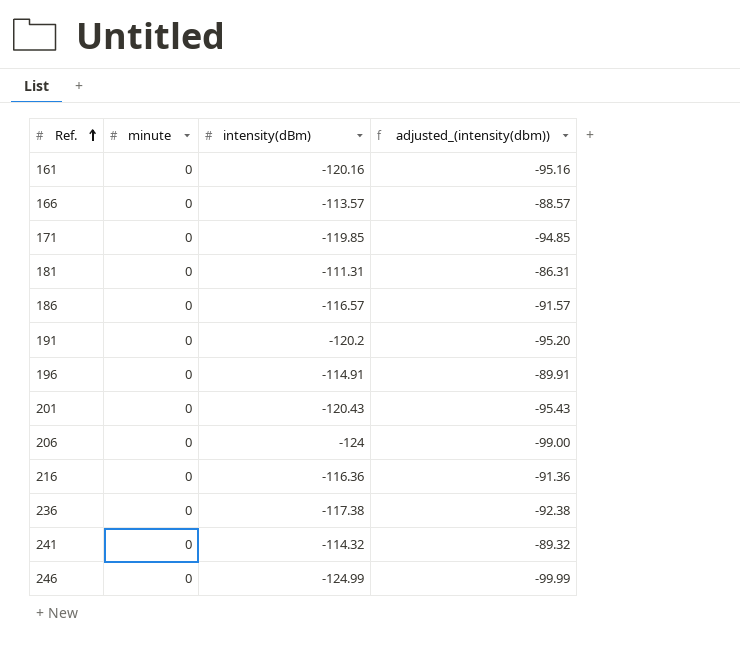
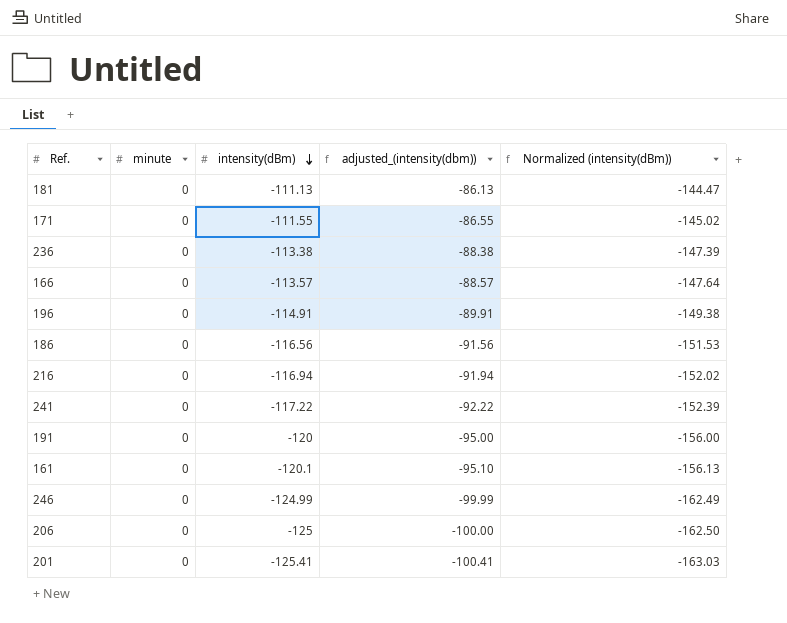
row order: Ref. ascending -> intensity(dBm) descending
column Normalized (intensity(dBm)) | formula: none -> [intensity(dBm)] * 1.3
181 | intensity(dBm): -111.31 -> -111.13
181 | adjusted_(intensity(dbm)): -86.31 -> -86.13
171 | intensity(dBm): -119.85 -> -111.55
171 | adjusted_(intensity(dbm)): -94.85 -> -86.55
236 | intensity(dBm): -117.38 -> -113.38
236 | adjusted_(intensity(dbm)): -92.38 -> -88.38
186 | intensity(dBm): -116.57 -> -116.56
186 | adjusted_(intensity(dbm)): -91.57 -> -91.56
216 | intensity(dBm): -116.36 -> -116.94
216 | adjusted_(intensity(dbm)): -91.36 -> -91.94
241 | intensity(dBm): -114.32 -> -117.22
241 | adjusted_(intensity(dbm)): -89.32 -> -92.22
191 | intensity(dBm): -120.2 -> -120
191 | adjusted_(intensity(dbm)): -95.20 -> -95.00
161 | intensity(dBm): -120.16 -> -120.1
161 | adjusted_(intensity(dbm)): -95.16 -> -95.10
206 | intensity(dBm): -124 -> -125
206 | adjusted_(intensity(dbm)): -99.00 -> -100.00
201 | intensity(dBm): -120.43 -> -125.41
201 | adjusted_(intensity(dbm)): -95.43 -> -100.41

